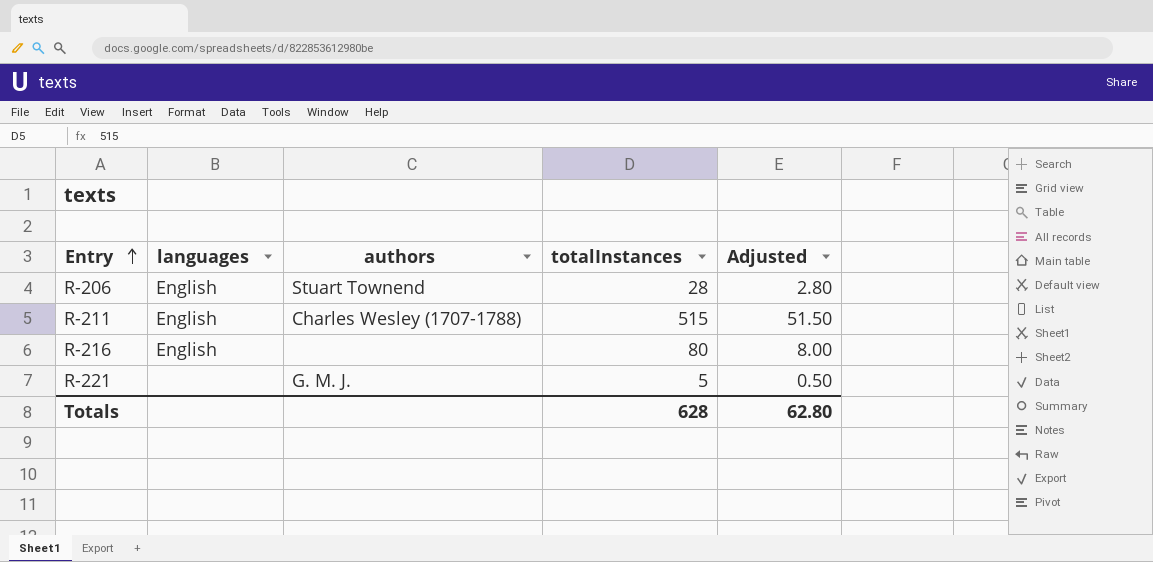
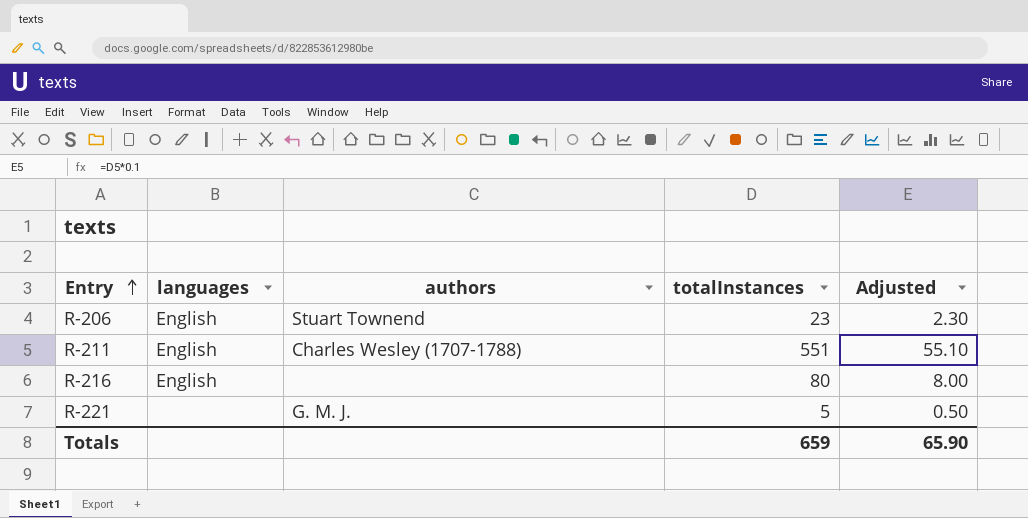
R-206 | totalInstances: 28 -> 23
R-206 | Adjusted: 2.80 -> 2.30
R-211 | totalInstances: 515 -> 551
R-211 | Adjusted: 51.50 -> 55.10
Totals | totalInstances: 628 -> 659
Totals | Adjusted: 62.80 -> 65.90

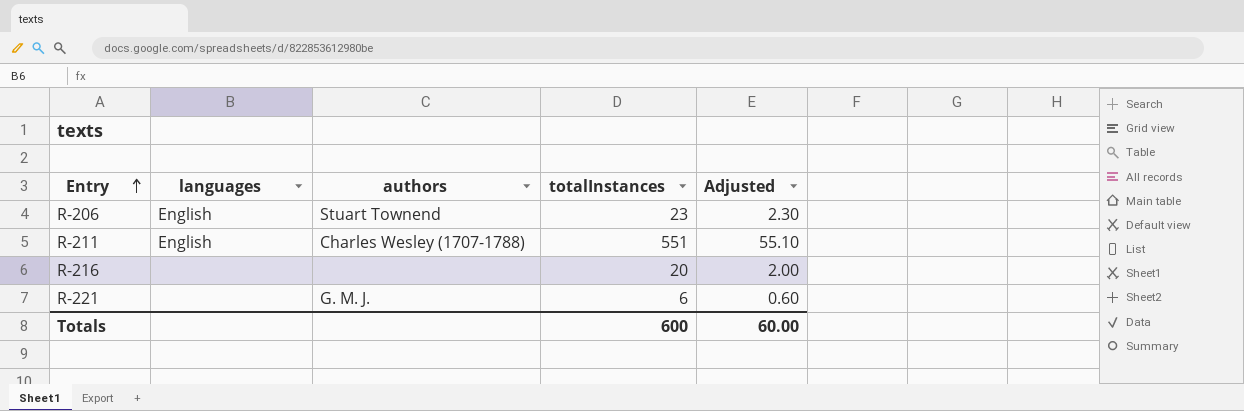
R-216 | languages: English -> none
R-216 | totalInstances: 80 -> 20
R-216 | Adjusted: 8.00 -> 2.00
R-221 | totalInstances: 5 -> 6
R-221 | Adjusted: 0.50 -> 0.60
Totals | totalInstances: 659 -> 600
Totals | Adjusted: 65.90 -> 60.00

